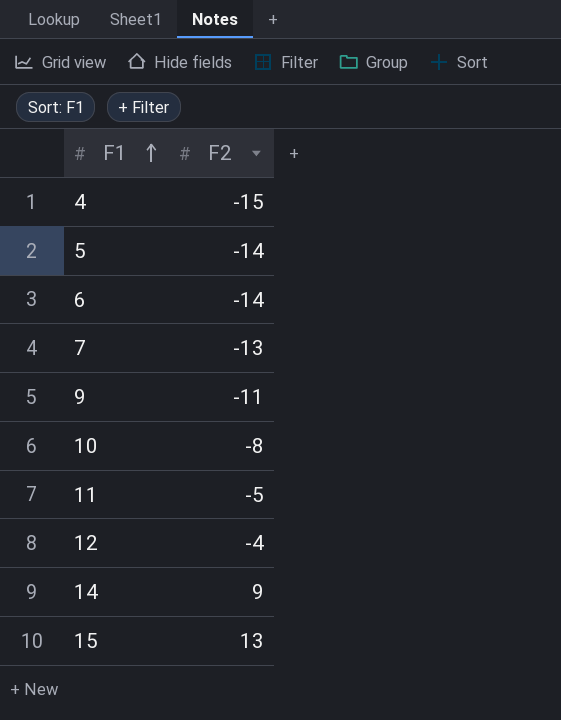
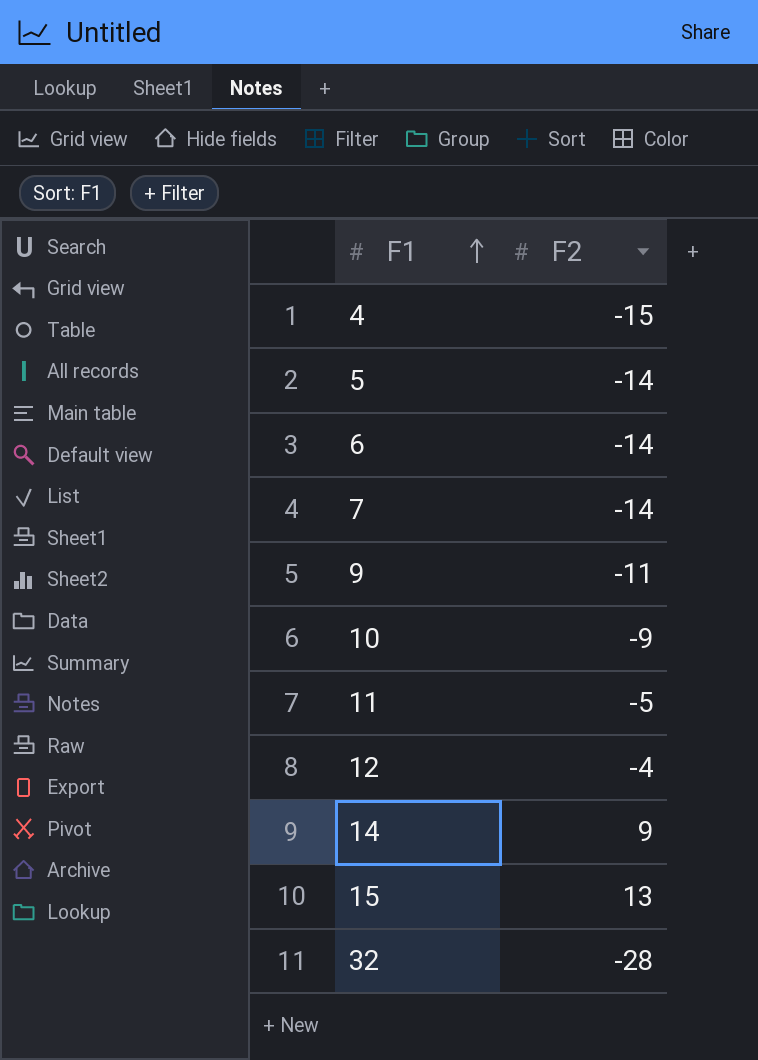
7 | F2: -13 -> -14
10 | F2: -8 -> -9
row 32: none -> -28

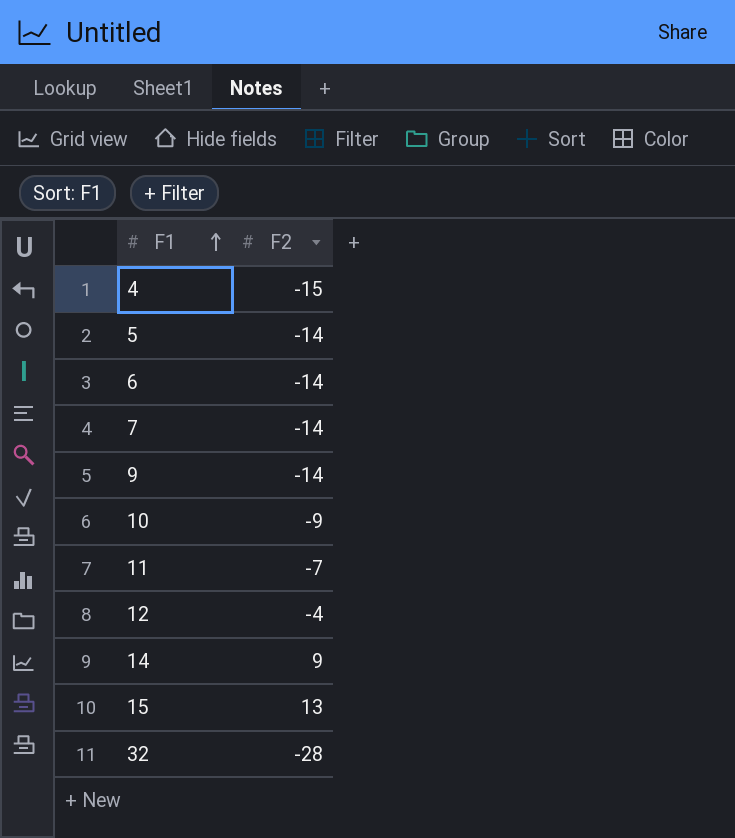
9 | F2: -11 -> -14
11 | F2: -5 -> -7

